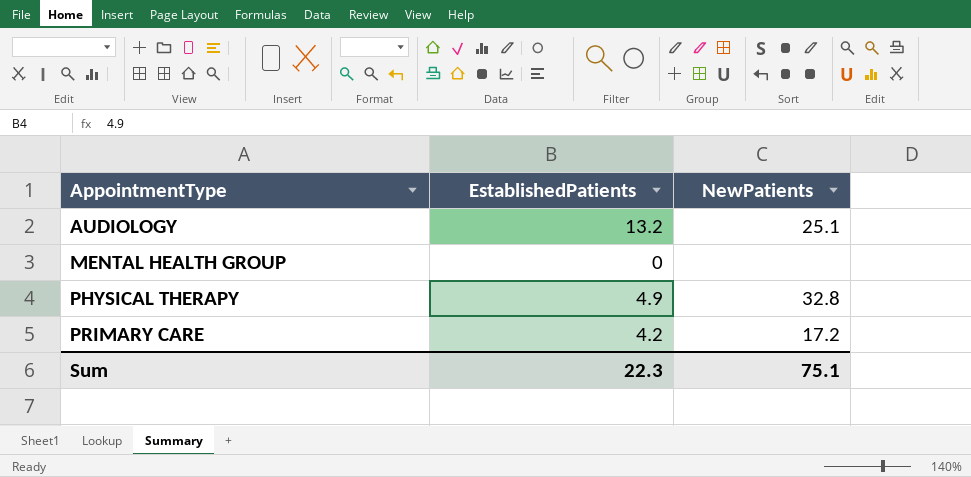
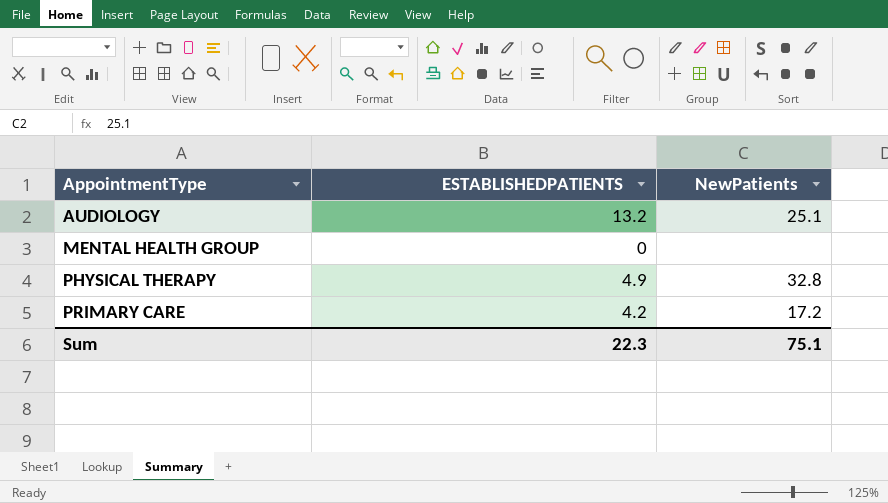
column name: EstablishedPatients -> ESTABLISHEDPATIENTS

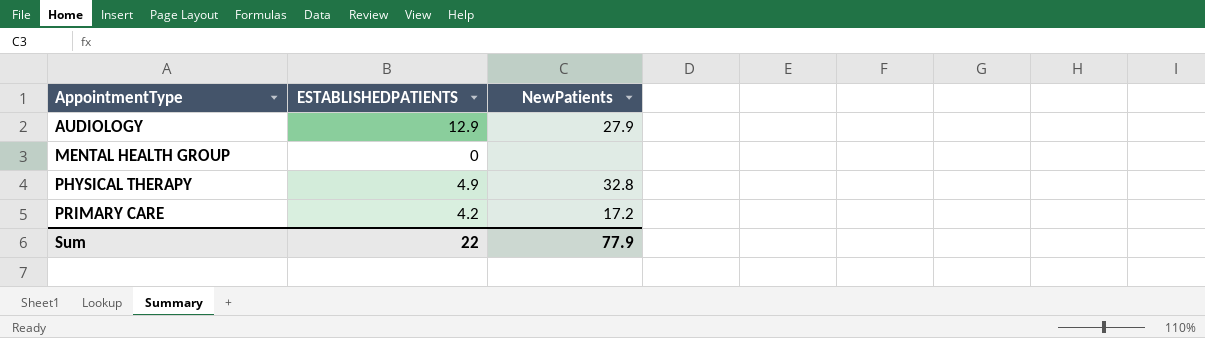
AUDIOLOGY | ESTABLISHEDPATIENTS: 13.2 -> 12.9
AUDIOLOGY | NewPatients: 25.1 -> 27.9
Sum | ESTABLISHEDPATIENTS: 22.3 -> 22
Sum | NewPatients: 75.1 -> 77.9

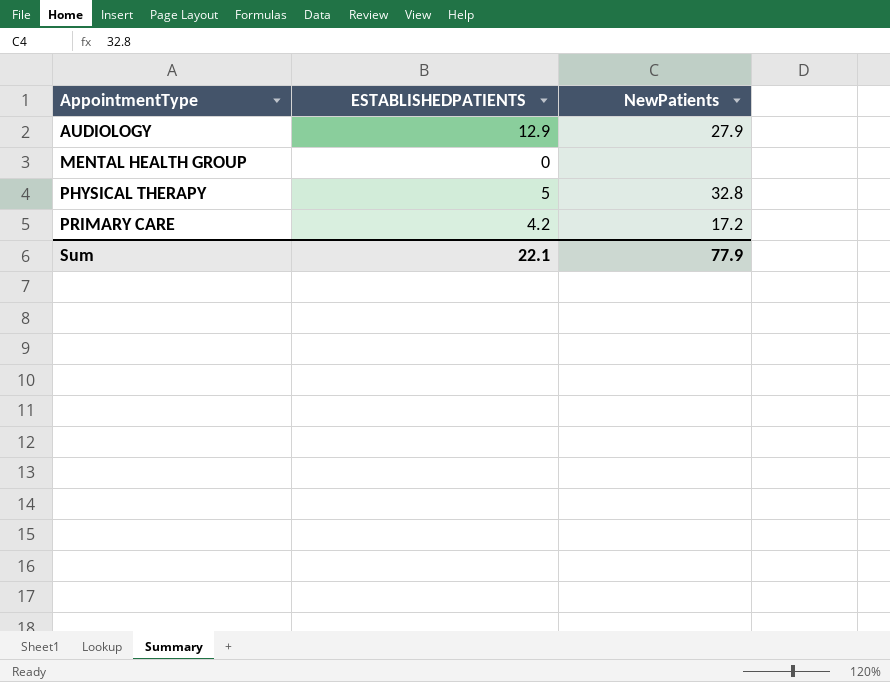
PHYSICAL THERAPY | ESTABLISHEDPATIENTS: 4.9 -> 5
Sum | ESTABLISHEDPATIENTS: 22 -> 22.1

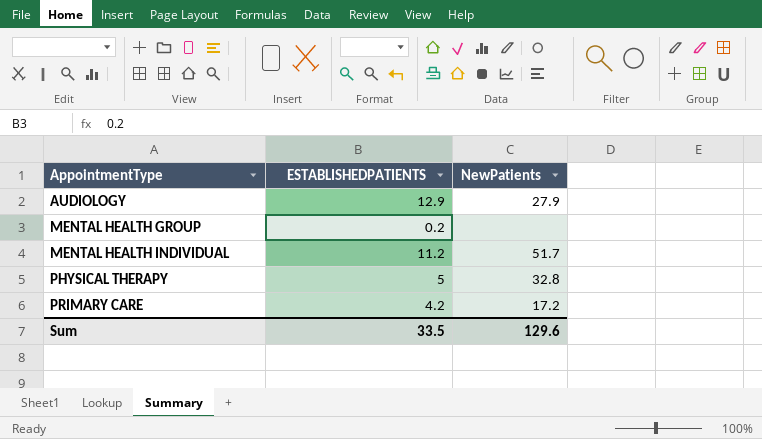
MENTAL HEALTH GROUP | ESTABLISHEDPATIENTS: 0 -> 0.2
row MENTAL HEALTH INDIVIDUAL: none -> 11.2 | 51.7
Sum | ESTABLISHEDPATIENTS: 22.1 -> 33.5
Sum | NewPatients: 77.9 -> 129.6

